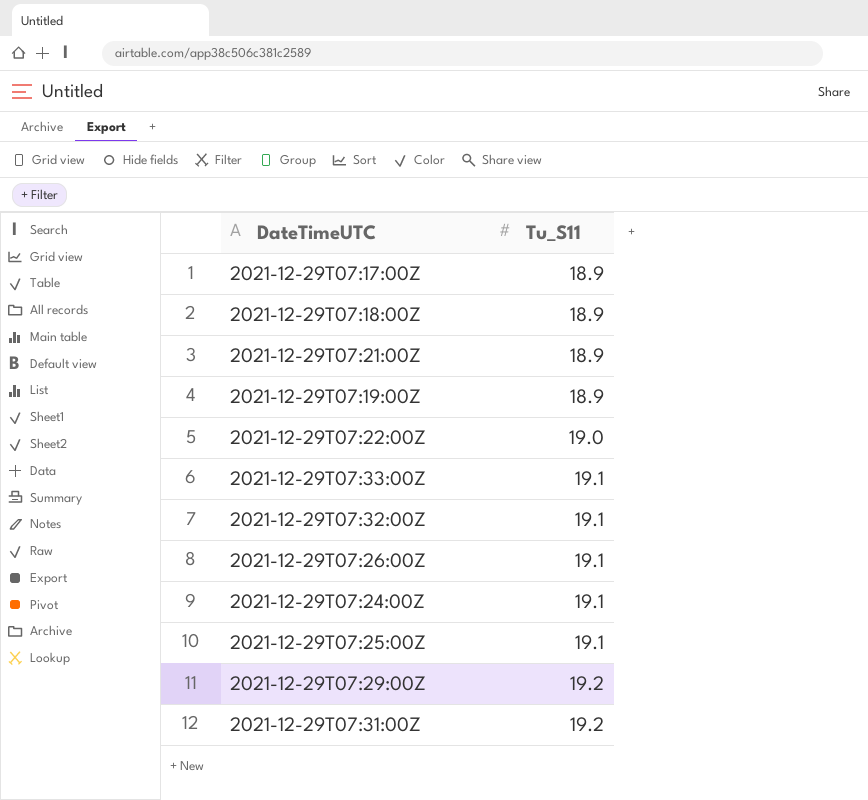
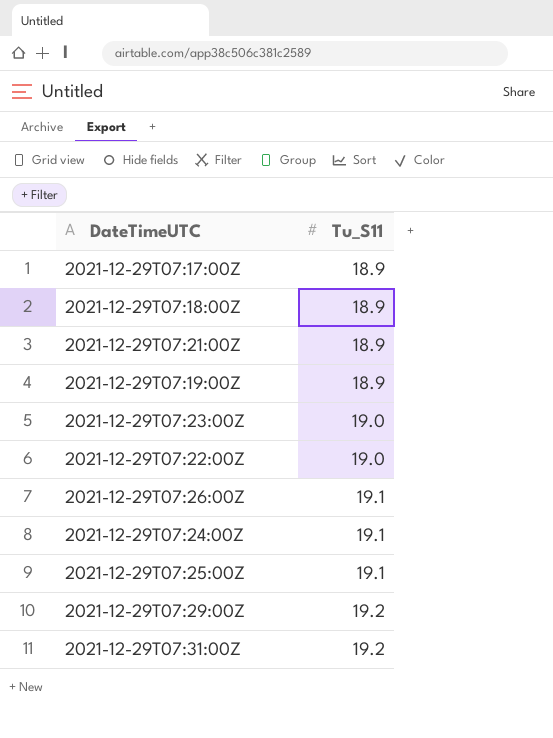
row 2021-12-29T07:33:00Z: 19.1 -> none
row 2021-12-29T07:32:00Z: 19.1 -> none
row 2021-12-29T07:23:00Z: none -> 19.0

